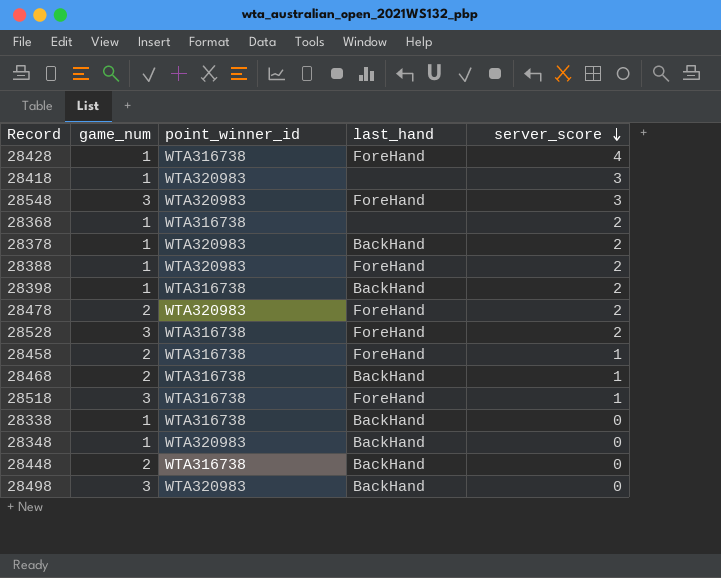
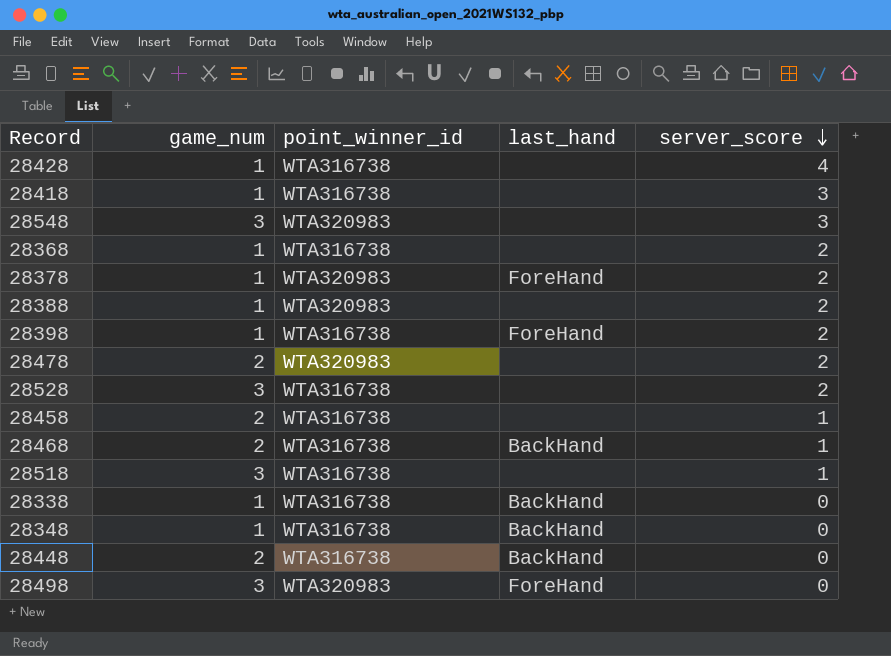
28428 | last_hand: ForeHand -> none
28418 | point_winner_id: WTA320983 -> WTA316738
28548 | last_hand: ForeHand -> none
28378 | last_hand: BackHand -> ForeHand
28388 | last_hand: ForeHand -> none
28398 | last_hand: BackHand -> ForeHand
28478 | last_hand: ForeHand -> none
28528 | last_hand: ForeHand -> none
28458 | last_hand: ForeHand -> none
28518 | last_hand: ForeHand -> none
28348 | point_winner_id: WTA320983 -> WTA316738
28498 | last_hand: BackHand -> ForeHand

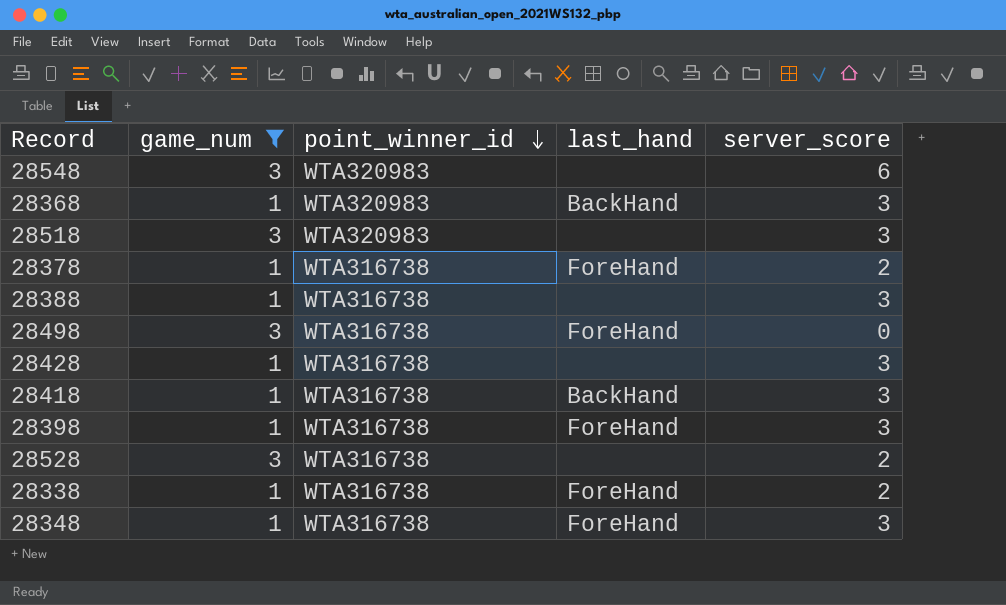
filter: none -> game_num != 2
row order: server_score descending -> point_winner_id descending
28548 | server_score: 3 -> 6
28368 | point_winner_id: WTA316738 -> WTA320983
28368 | last_hand: none -> BackHand
28368 | server_score: 2 -> 3
28518 | point_winner_id: WTA316738 -> WTA320983
28518 | server_score: 1 -> 3
28378 | point_winner_id: WTA320983 -> WTA316738
28388 | point_winner_id: WTA320983 -> WTA316738
28388 | server_score: 2 -> 3
28498 | point_winner_id: WTA320983 -> WTA316738
28428 | server_score: 4 -> 3
28418 | last_hand: none -> BackHand
28398 | server_score: 2 -> 3
28338 | last_hand: BackHand -> ForeHand
28338 | server_score: 0 -> 2
28348 | last_hand: BackHand -> ForeHand
28348 | server_score: 0 -> 3

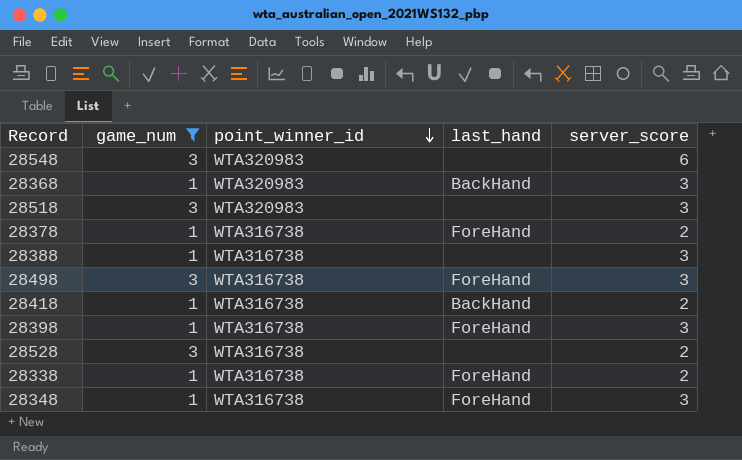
row 28428: 1 | WTA316738 | none | 3 -> none
28498 | server_score: 0 -> 3
28418 | server_score: 3 -> 2

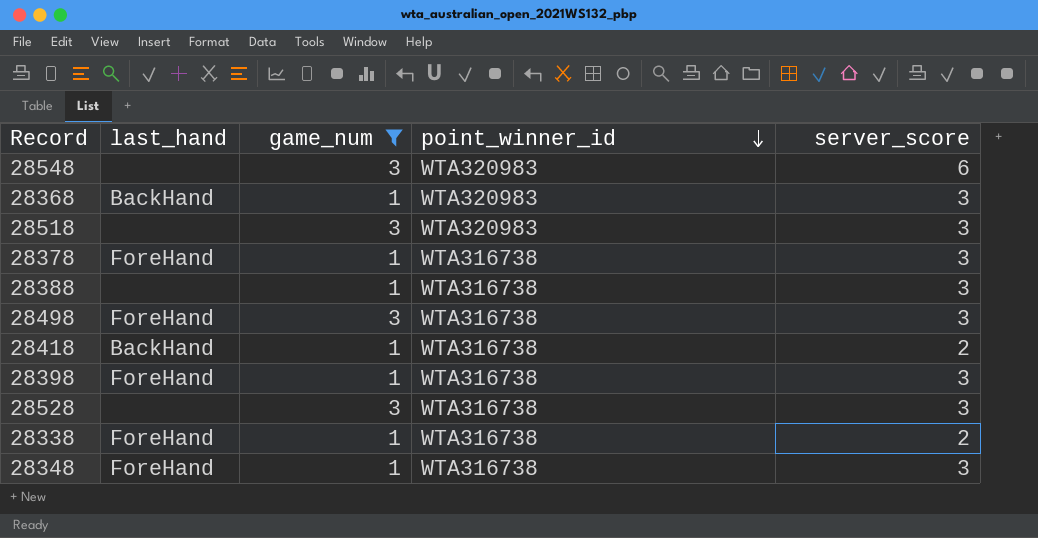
column last_hand | position: 4 -> 2
28378 | server_score: 2 -> 3
28528 | server_score: 2 -> 3

